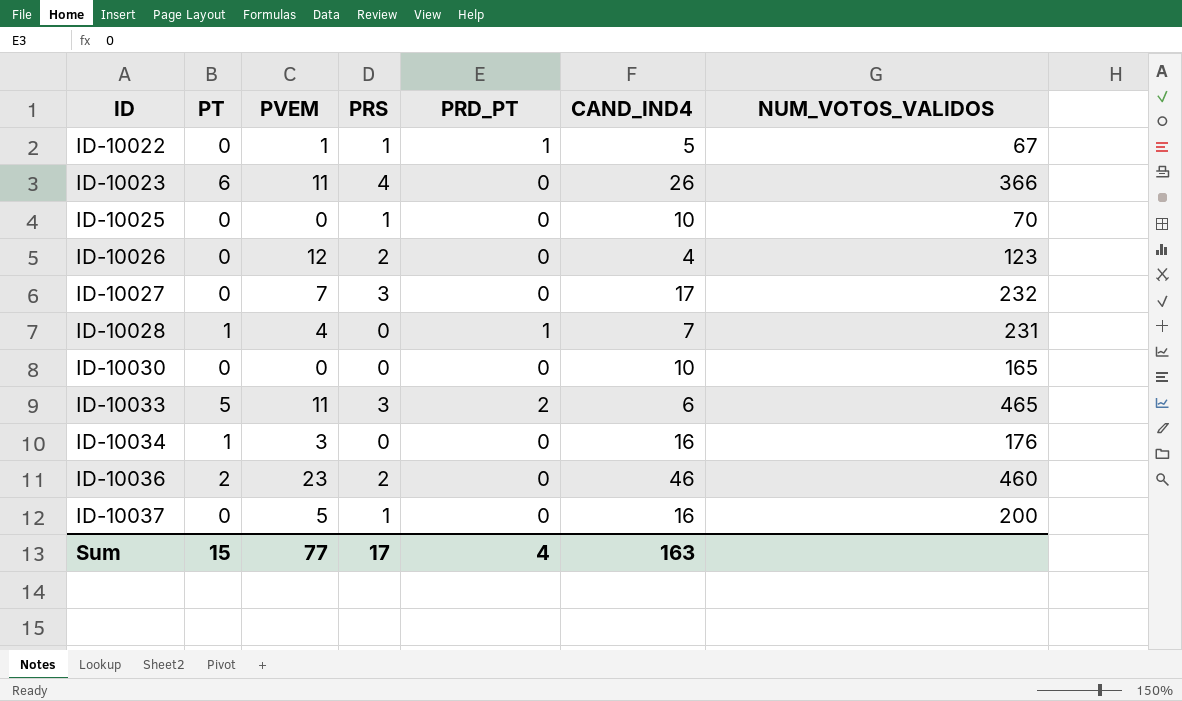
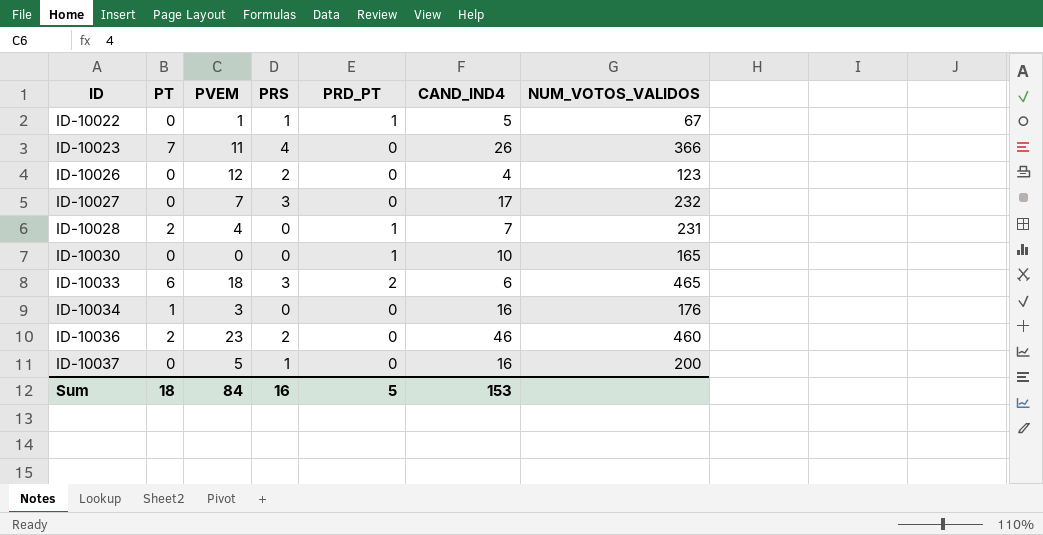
row ID-10025: 0 | 0 | 1 | 0 | 10 | 70 -> none
ID-10023 | PT: 6 -> 7
ID-10028 | PT: 1 -> 2
ID-10030 | PRD_PT: 0 -> 1
ID-10033 | PT: 5 -> 6
ID-10033 | PVEM: 11 -> 18
Sum | PT: 15 -> 18
Sum | PVEM: 77 -> 84
Sum | PRS: 17 -> 16
Sum | PRD_PT: 4 -> 5
Sum | CAND_IND4: 163 -> 153

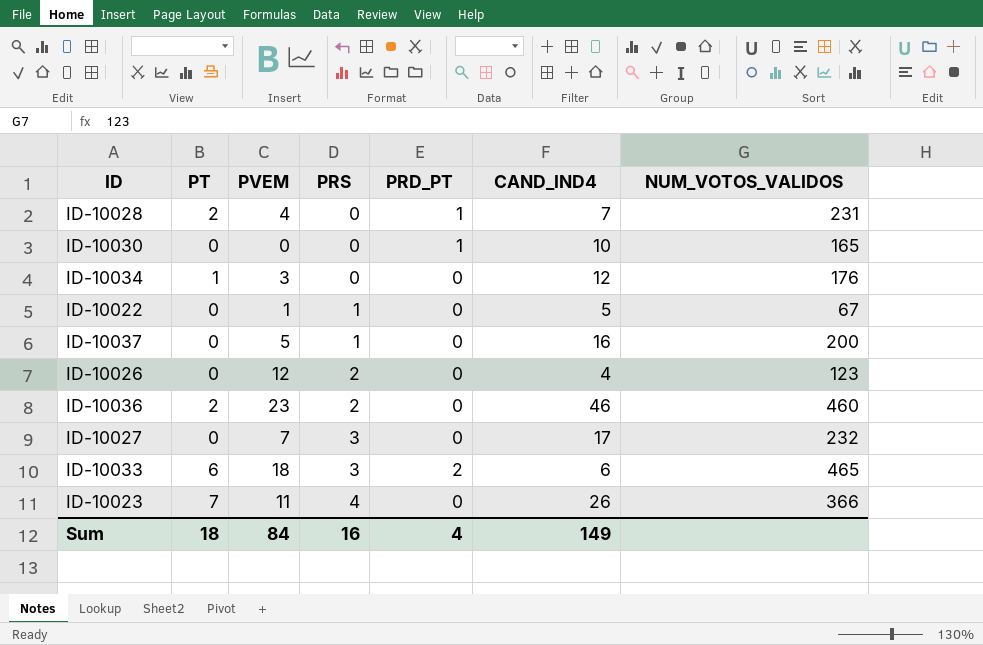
row order: ID ascending -> PRS ascending
ID-10034 | CAND_IND4: 16 -> 12
ID-10022 | PRD_PT: 1 -> 0
Sum | PRD_PT: 5 -> 4
Sum | CAND_IND4: 153 -> 149

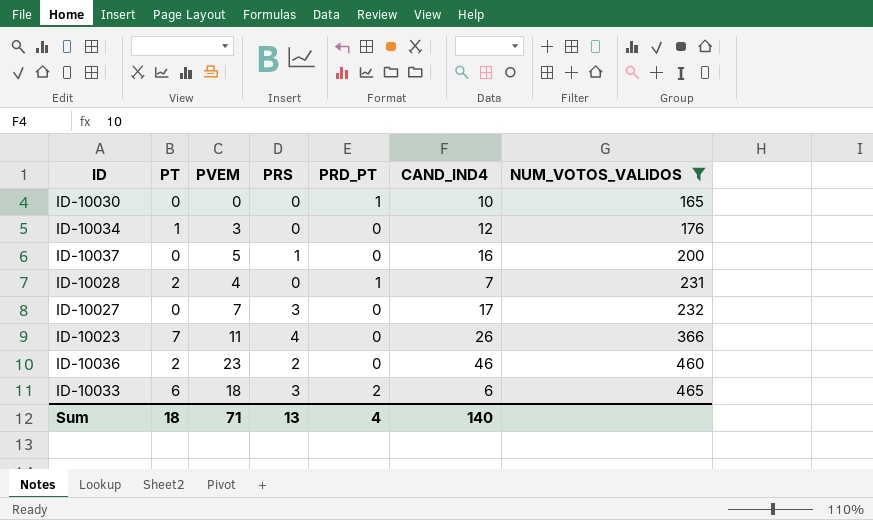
filter: none -> NUM_VOTOS_VALIDOS >= 165
row order: PRS ascending -> NUM_VOTOS_VALIDOS ascending
Sum | PVEM: 84 -> 71
Sum | PRS: 16 -> 13
Sum | CAND_IND4: 149 -> 140

